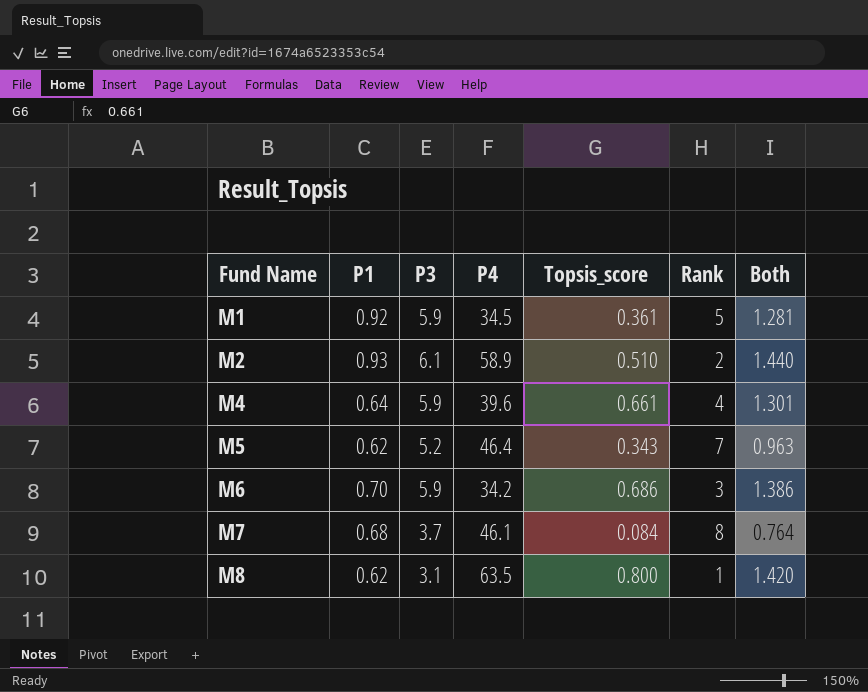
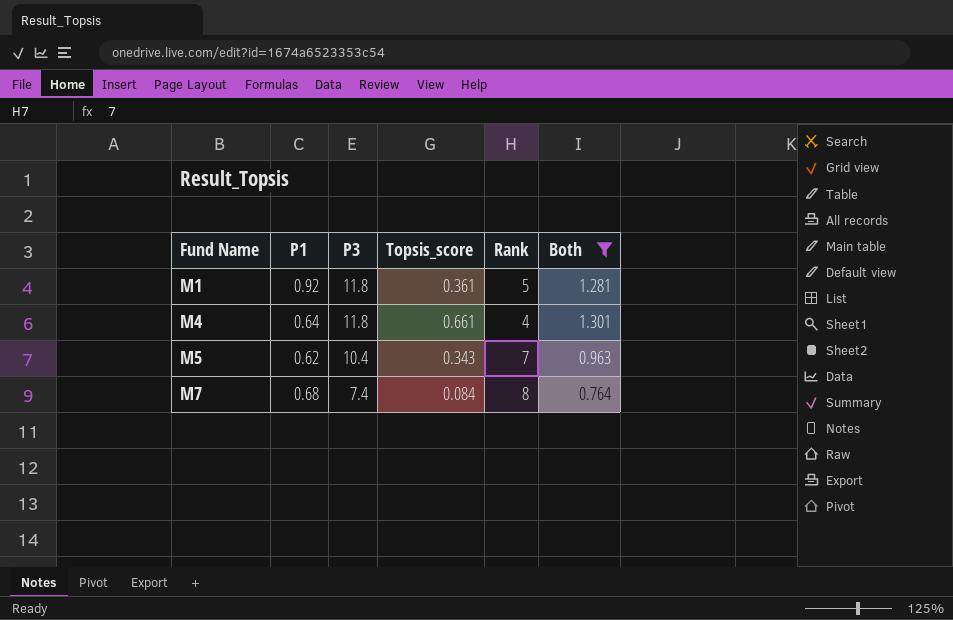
filter: none -> Both <= 1.301
column P4 | position: 4 -> none
M1 | P3: 5.9 -> 11.8
M4 | P3: 5.9 -> 11.8
M5 | P3: 5.2 -> 10.4
M7 | P3: 3.7 -> 7.4

